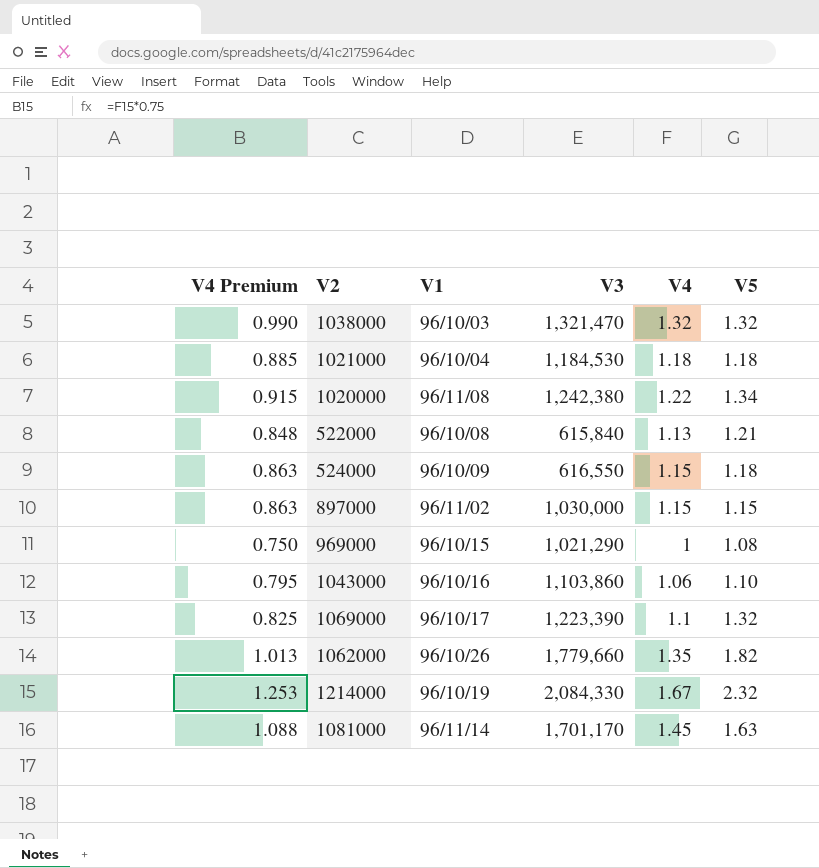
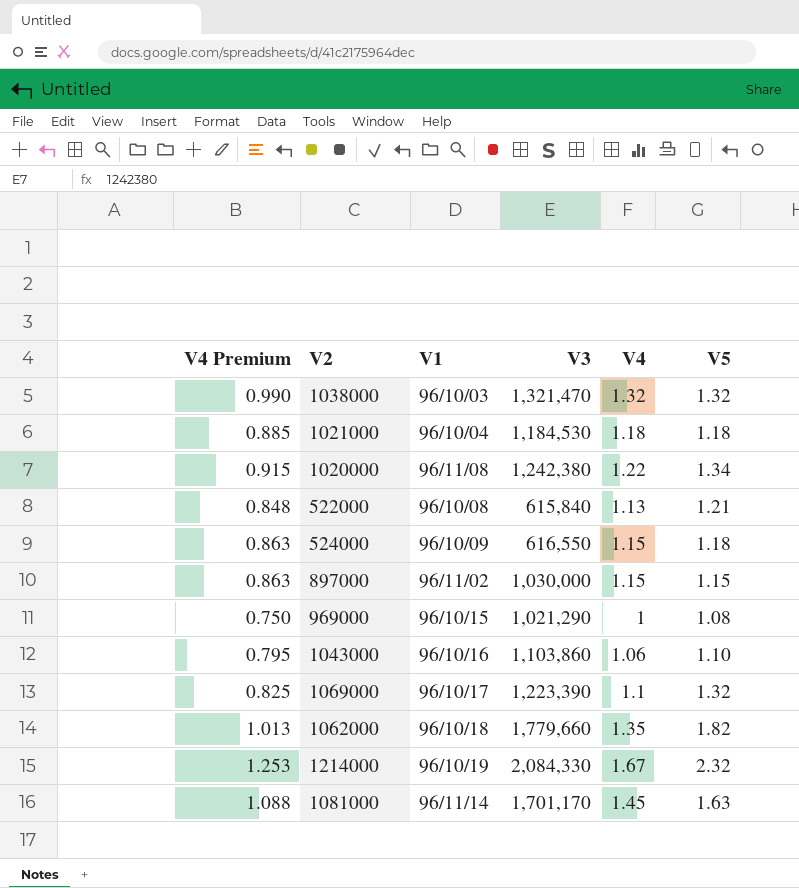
1062000 | V1: 96/10/26 -> 96/10/18

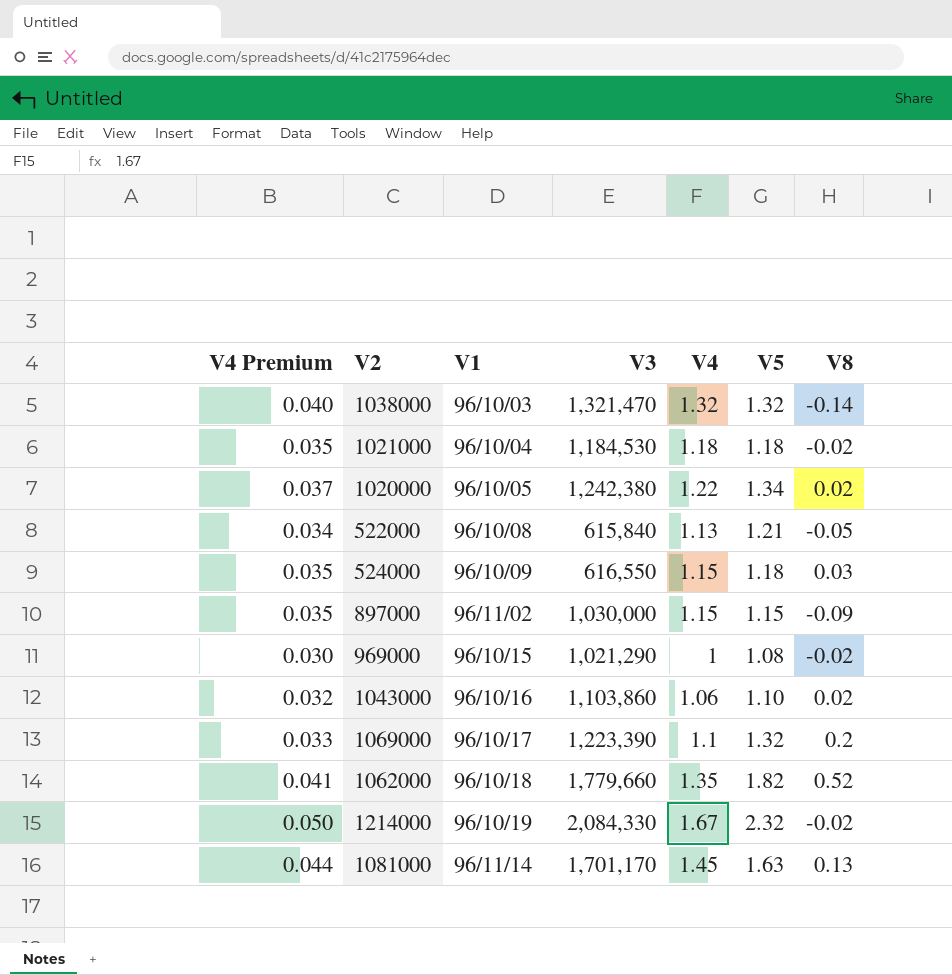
column V4 Premium | formula: [V4] * 0.75 -> [V4] * 0.03
column V8 | position: none -> 7
1020000 | V1: 96/11/08 -> 96/10/05

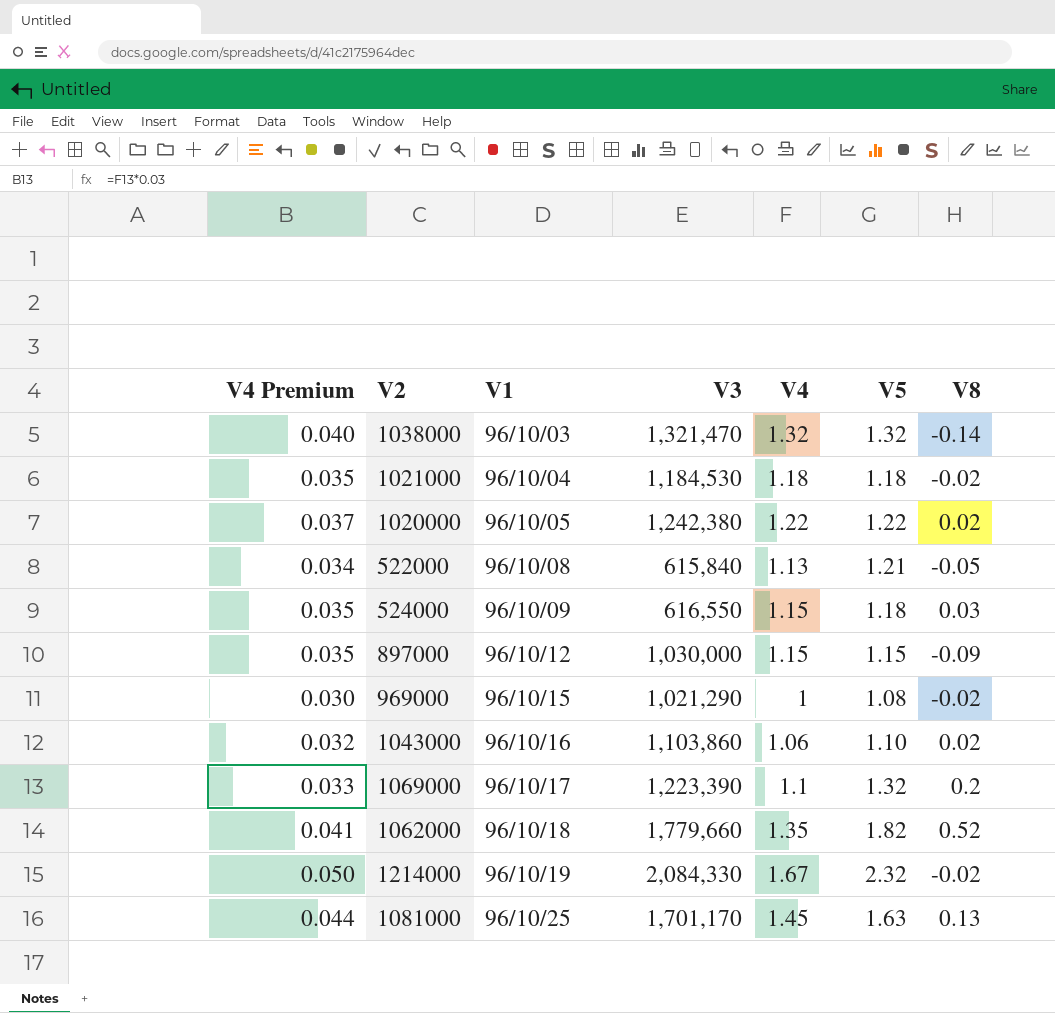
1020000 | V5: 1.34 -> 1.22
897000 | V1: 96/11/02 -> 96/10/12
1081000 | V1: 96/11/14 -> 96/10/25

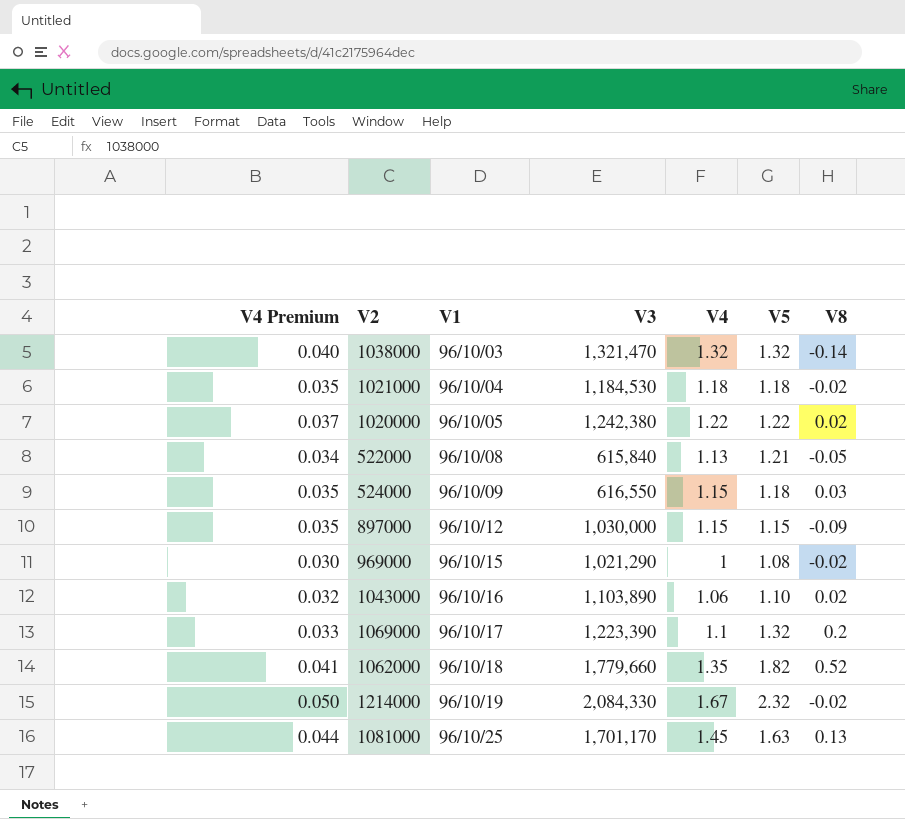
1043000 | V3: 1,103,860 -> 1,103,890

